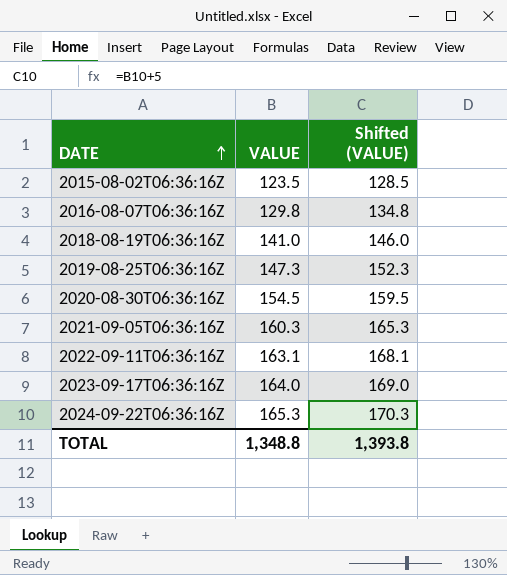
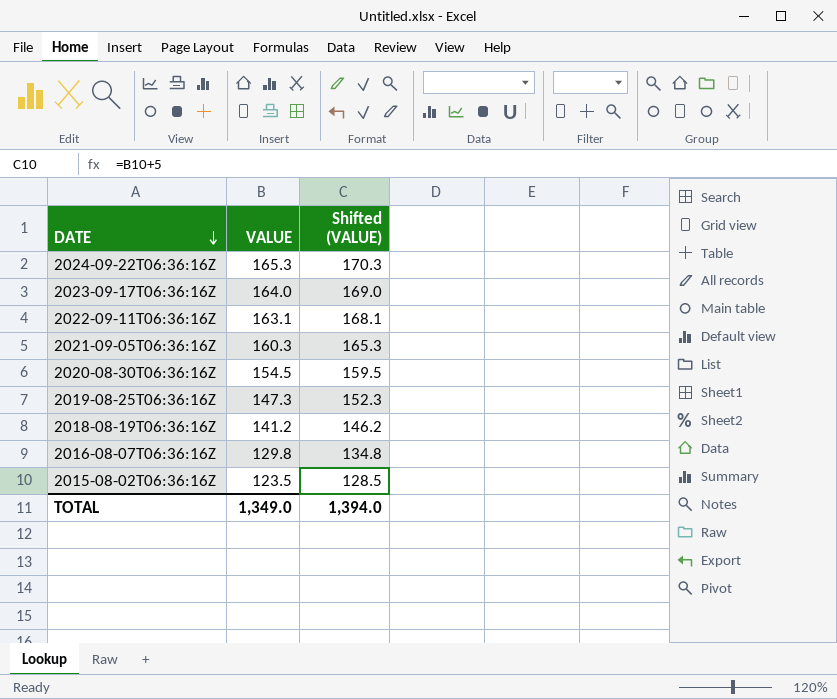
row order: DATE ascending -> DATE descending
2018-08-19T06:36:16Z | VALUE: 141.0 -> 141.2
2018-08-19T06:36:16Z | Shifted (VALUE): 146.0 -> 146.2
TOTAL | VALUE: 1,348.8 -> 1,349.0
TOTAL | Shifted (VALUE): 1,393.8 -> 1,394.0

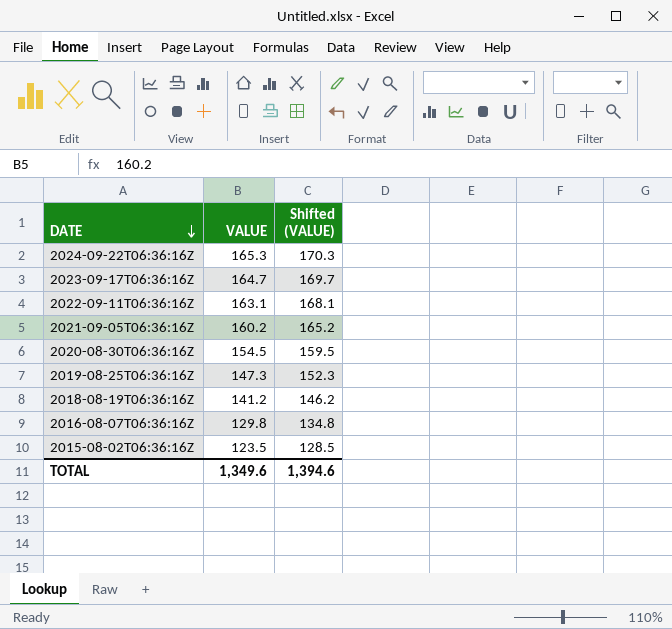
2023-09-17T06:36:16Z | VALUE: 164.0 -> 164.7
2023-09-17T06:36:16Z | Shifted (VALUE): 169.0 -> 169.7
2021-09-05T06:36:16Z | VALUE: 160.3 -> 160.2
2021-09-05T06:36:16Z | Shifted (VALUE): 165.3 -> 165.2
TOTAL | VALUE: 1,349.0 -> 1,349.6
TOTAL | Shifted (VALUE): 1,394.0 -> 1,394.6

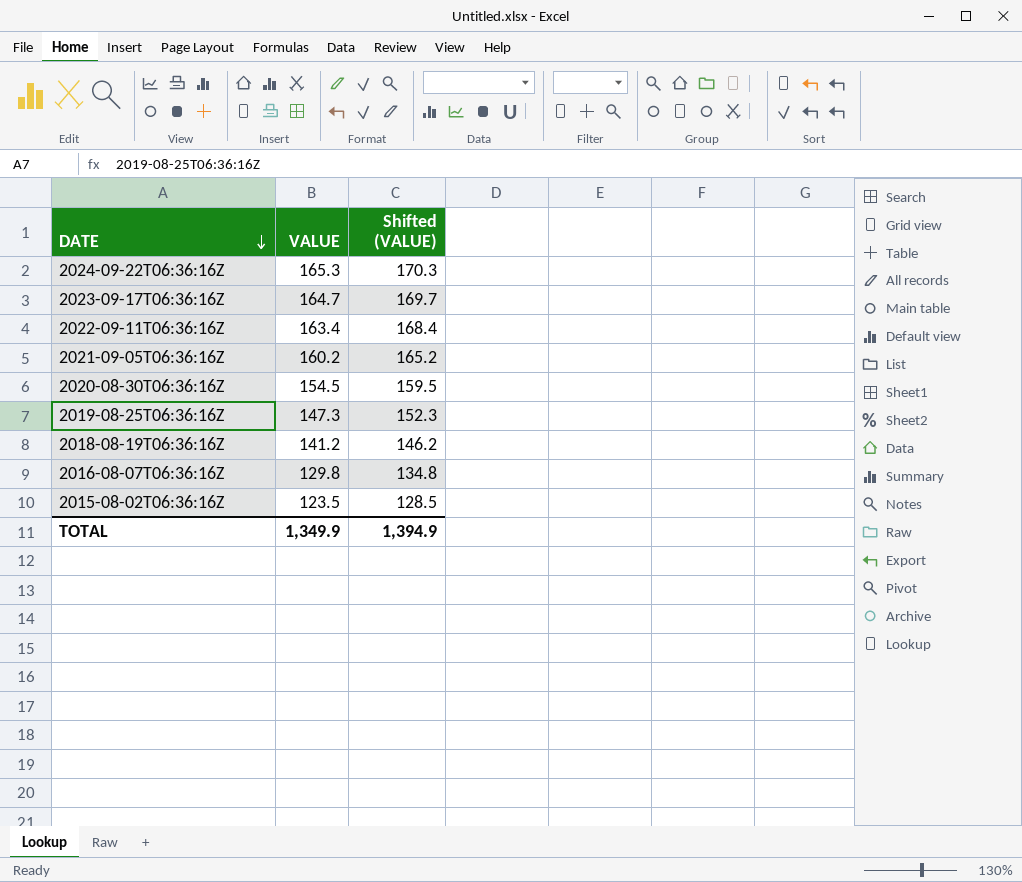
2022-09-11T06:36:16Z | VALUE: 163.1 -> 163.4
2022-09-11T06:36:16Z | Shifted (VALUE): 168.1 -> 168.4
TOTAL | VALUE: 1,349.6 -> 1,349.9
TOTAL | Shifted (VALUE): 1,394.6 -> 1,394.9

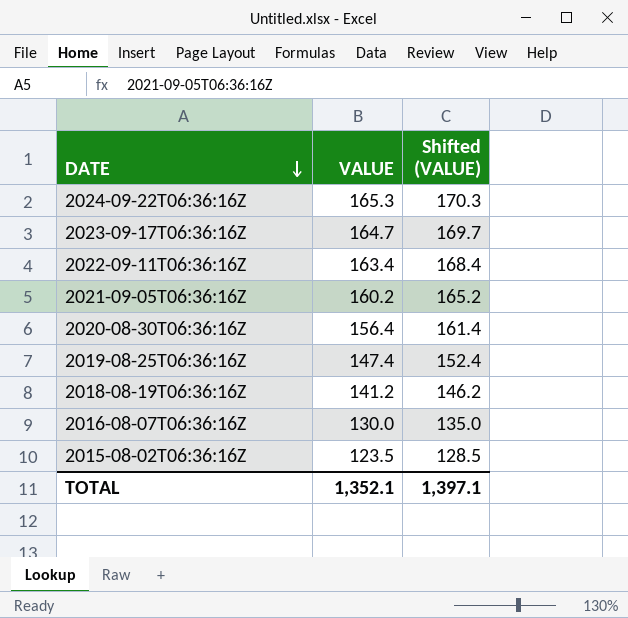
2020-08-30T06:36:16Z | VALUE: 154.5 -> 156.4
2020-08-30T06:36:16Z | Shifted (VALUE): 159.5 -> 161.4
2019-08-25T06:36:16Z | VALUE: 147.3 -> 147.4
2019-08-25T06:36:16Z | Shifted (VALUE): 152.3 -> 152.4
2016-08-07T06:36:16Z | VALUE: 129.8 -> 130.0
2016-08-07T06:36:16Z | Shifted (VALUE): 134.8 -> 135.0
TOTAL | VALUE: 1,349.9 -> 1,352.1
TOTAL | Shifted (VALUE): 1,394.9 -> 1,397.1

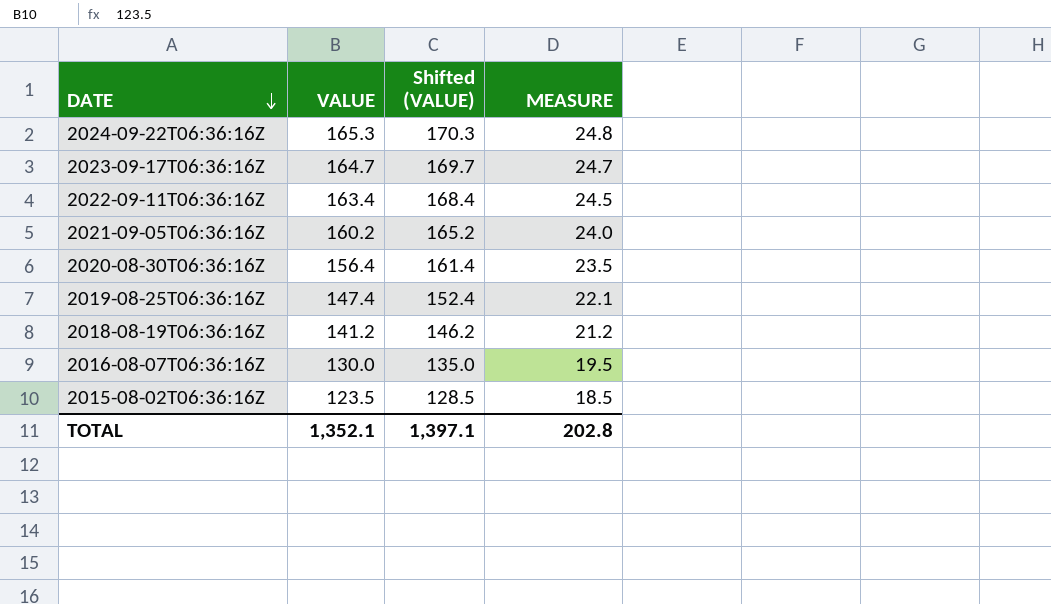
column MEASURE | formula: none -> [VALUE] * 0.15

